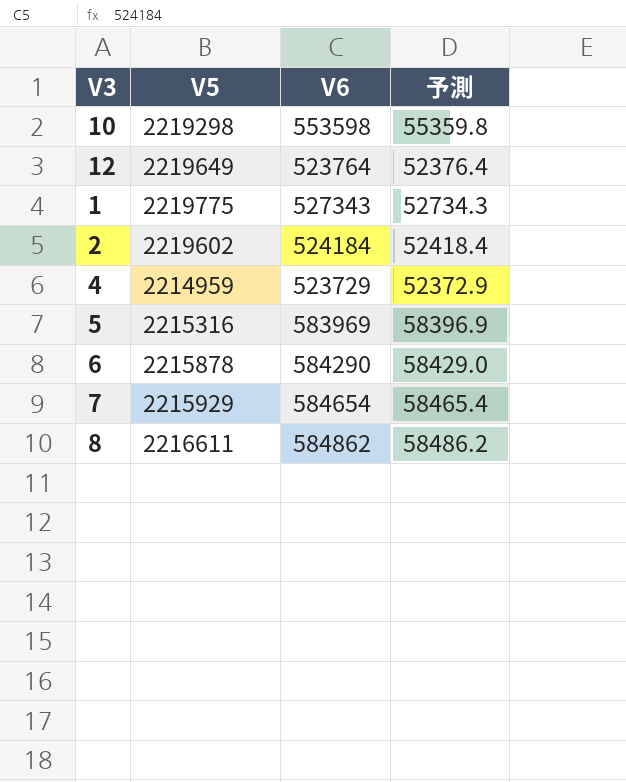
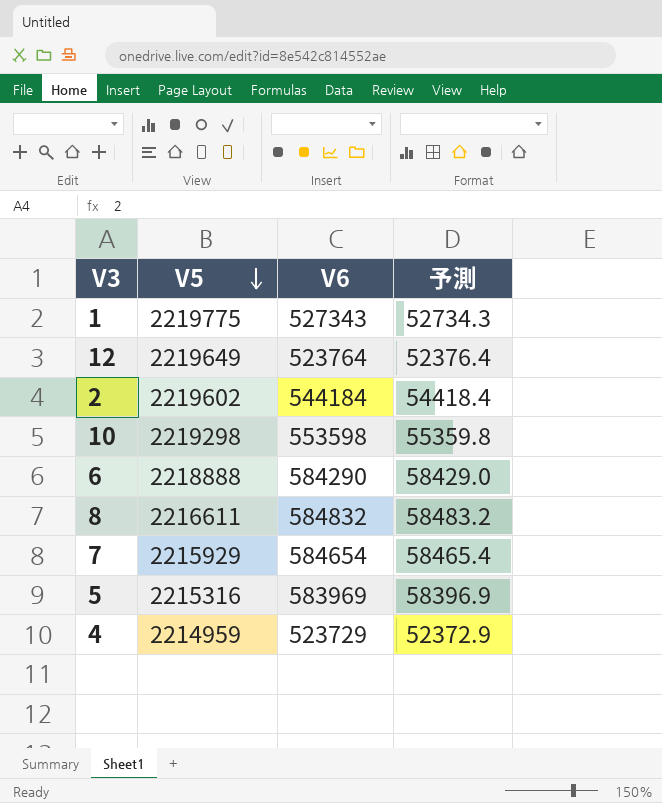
row order: none -> V5 descending
2 | V6: 524184 -> 544184
2 | 予測: 52418.4 -> 54418.4
6 | V5: 2215878 -> 2218888
8 | V6: 584862 -> 584832
8 | 予測: 58486.2 -> 58483.2

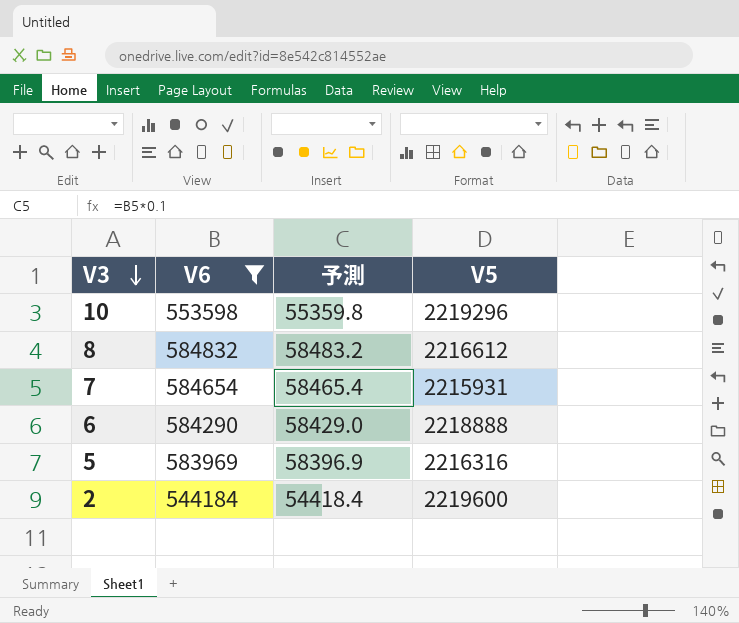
filter: none -> V6 >= 544184
row order: V5 descending -> V3 descending
column V5 | position: 2 -> 4
10 | V5: 2219298 -> 2219296
8 | V5: 2216611 -> 2216612
7 | V5: 2215929 -> 2215931
5 | V5: 2215316 -> 2216316
2 | V5: 2219602 -> 2219600

